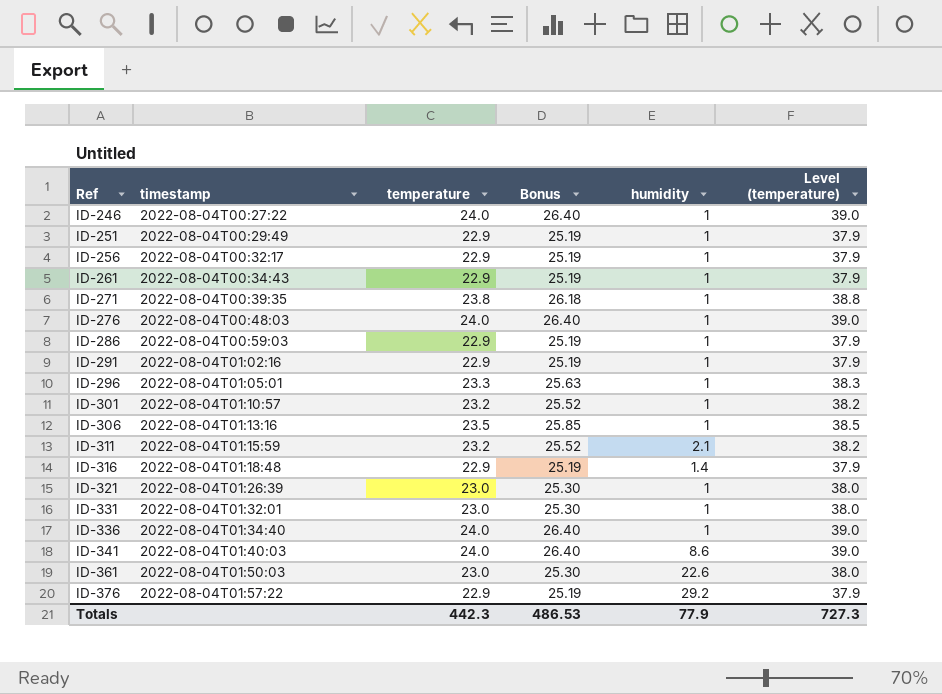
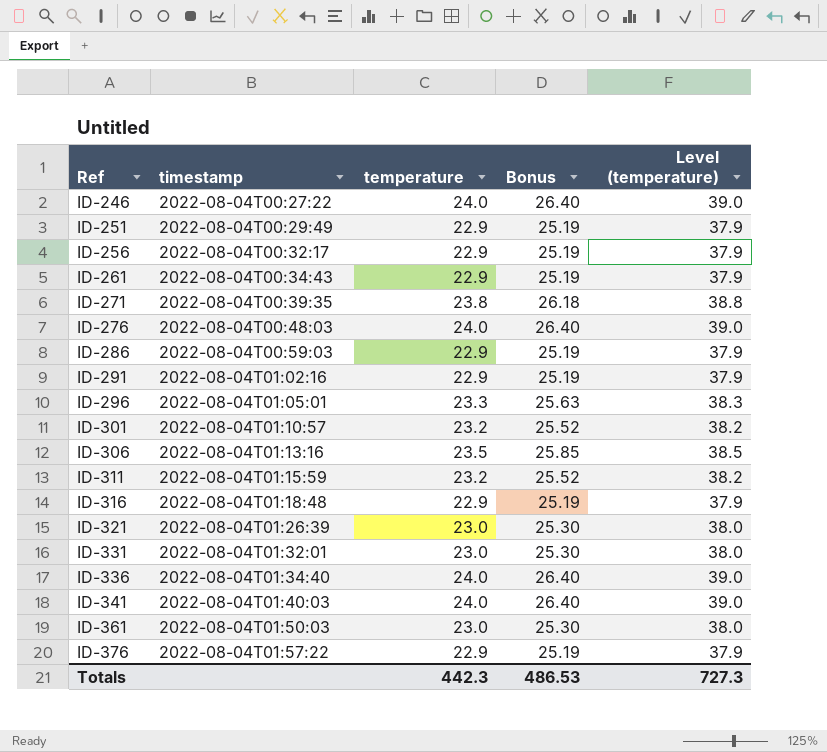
column humidity | position: 5 -> none

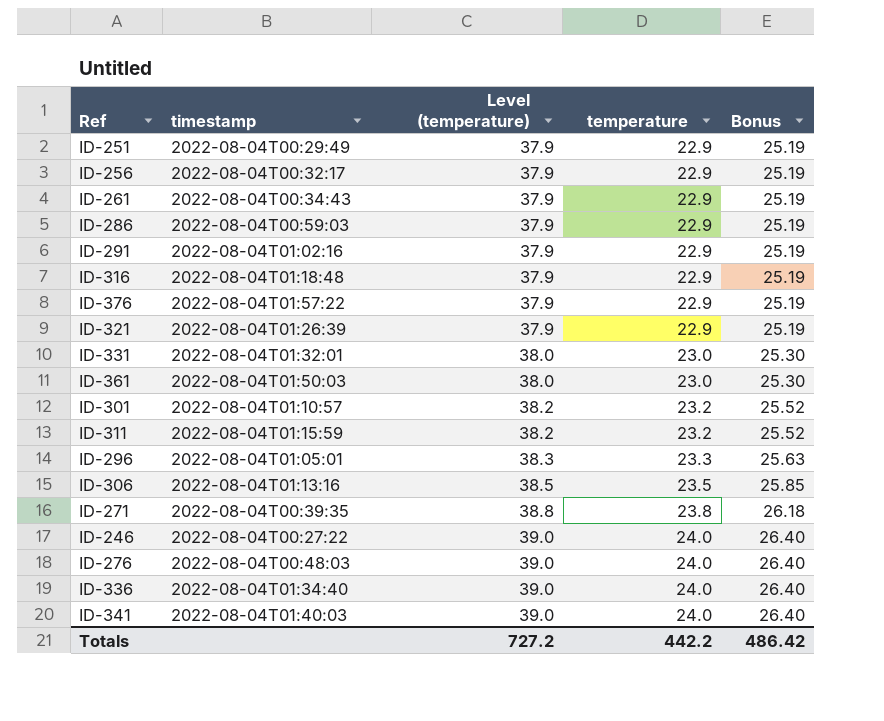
row order: Ref ascending -> Level (temperature) ascending
column Level (temperature) | position: 5 -> 3
ID-321 | Level (temperature): 38.0 -> 37.9
ID-321 | temperature: 23.0 -> 22.9
ID-321 | Bonus: 25.30 -> 25.19
Totals | Level (temperature): 727.3 -> 727.2
Totals | temperature: 442.3 -> 442.2
Totals | Bonus: 486.53 -> 486.42

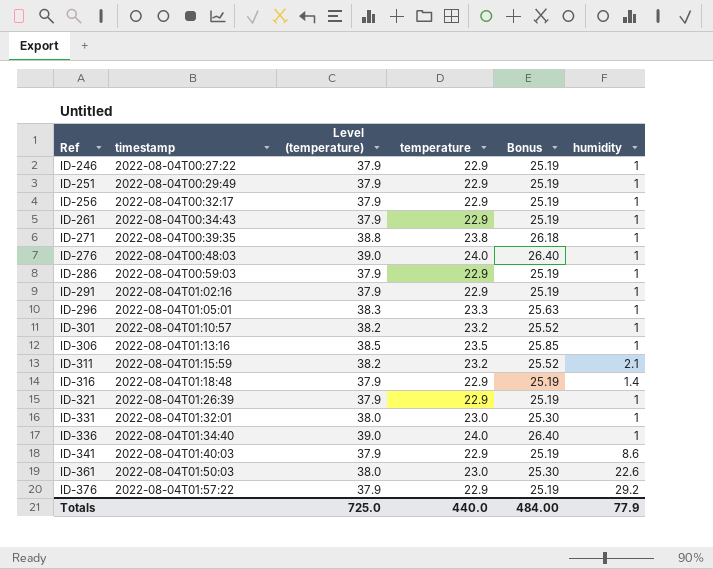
row order: Level (temperature) ascending -> Ref ascending
column humidity | position: none -> 6
ID-246 | Level (temperature): 39.0 -> 37.9
ID-246 | temperature: 24.0 -> 22.9
ID-246 | Bonus: 26.40 -> 25.19
ID-341 | Level (temperature): 39.0 -> 37.9
ID-341 | temperature: 24.0 -> 22.9
ID-341 | Bonus: 26.40 -> 25.19
Totals | Level (temperature): 727.2 -> 725.0
Totals | temperature: 442.2 -> 440.0
Totals | Bonus: 486.42 -> 484.00

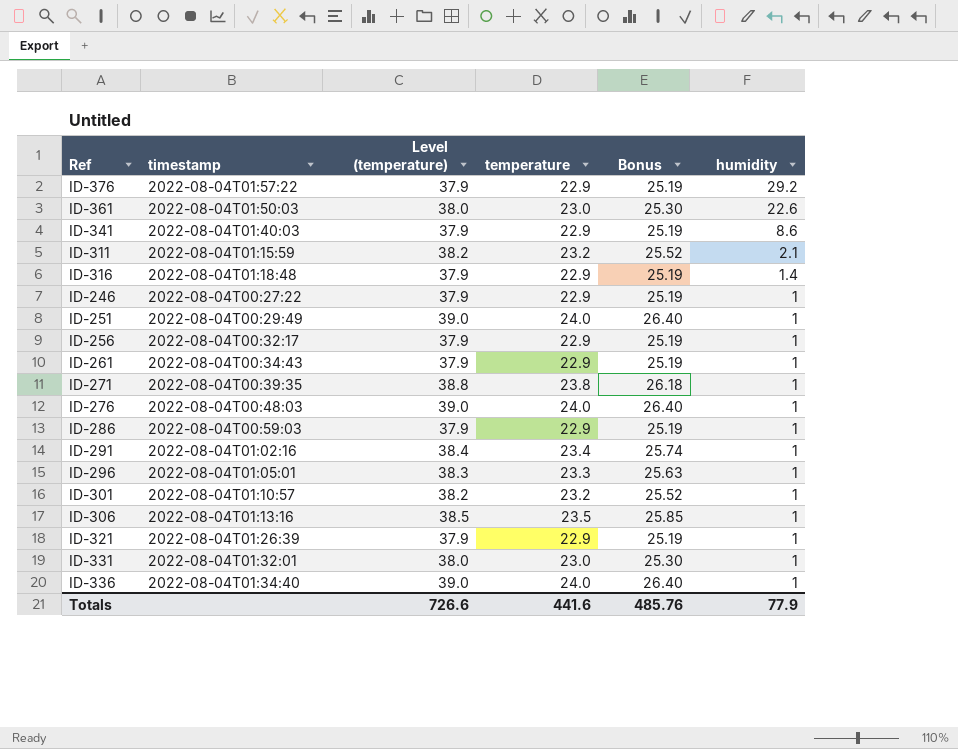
row order: Ref ascending -> humidity descending
ID-251 | Level (temperature): 37.9 -> 39.0
ID-251 | temperature: 22.9 -> 24.0
ID-251 | Bonus: 25.19 -> 26.40
ID-291 | Level (temperature): 37.9 -> 38.4
ID-291 | temperature: 22.9 -> 23.4
ID-291 | Bonus: 25.19 -> 25.74
Totals | Level (temperature): 725.0 -> 726.6
Totals | temperature: 440.0 -> 441.6
Totals | Bonus: 484.00 -> 485.76

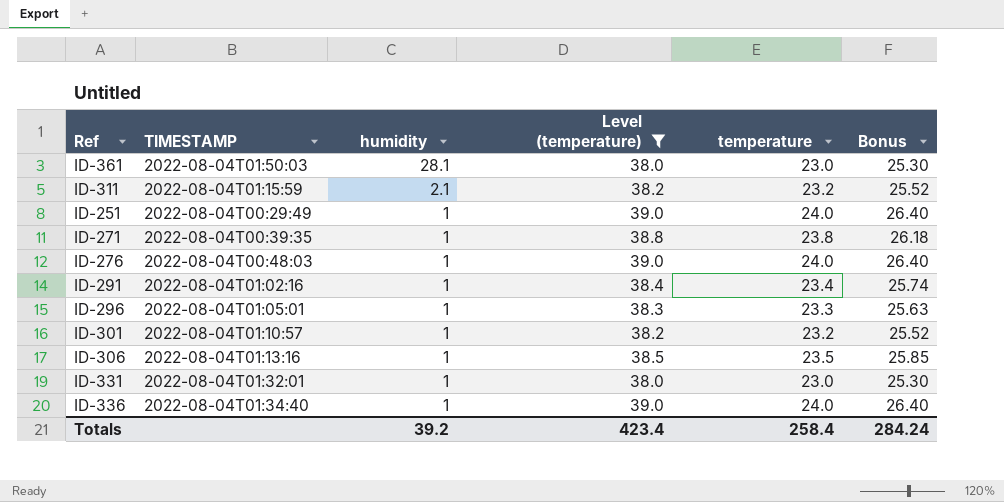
filter: none -> Level (temperature) != 37.9
column name: timestamp -> TIMESTAMP
column humidity | position: 6 -> 3
ID-361 | humidity: 22.6 -> 28.1
Totals | humidity: 77.9 -> 39.2
Totals | Level (temperature): 726.6 -> 423.4
Totals | temperature: 441.6 -> 258.4
Totals | Bonus: 485.76 -> 284.24

